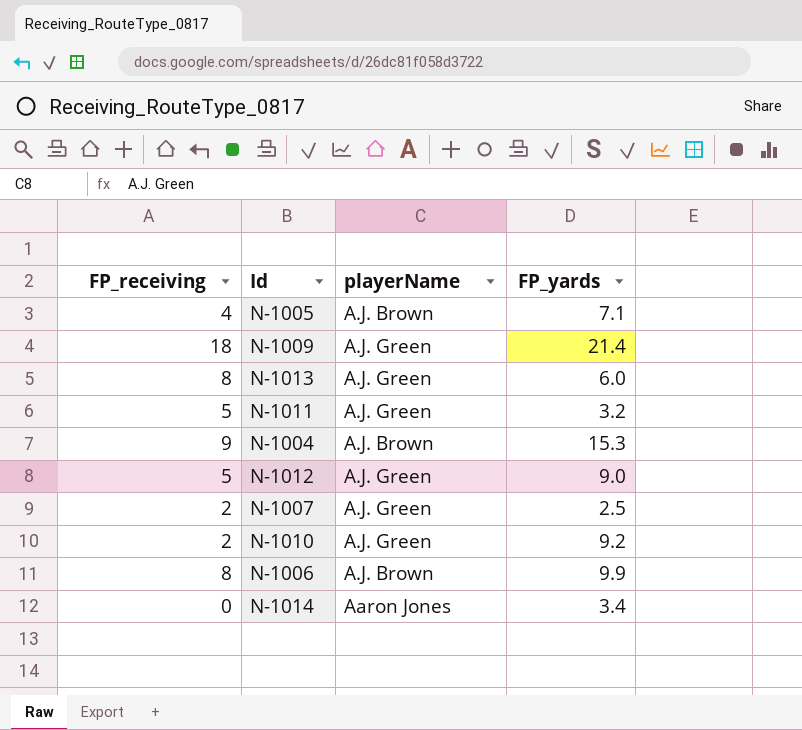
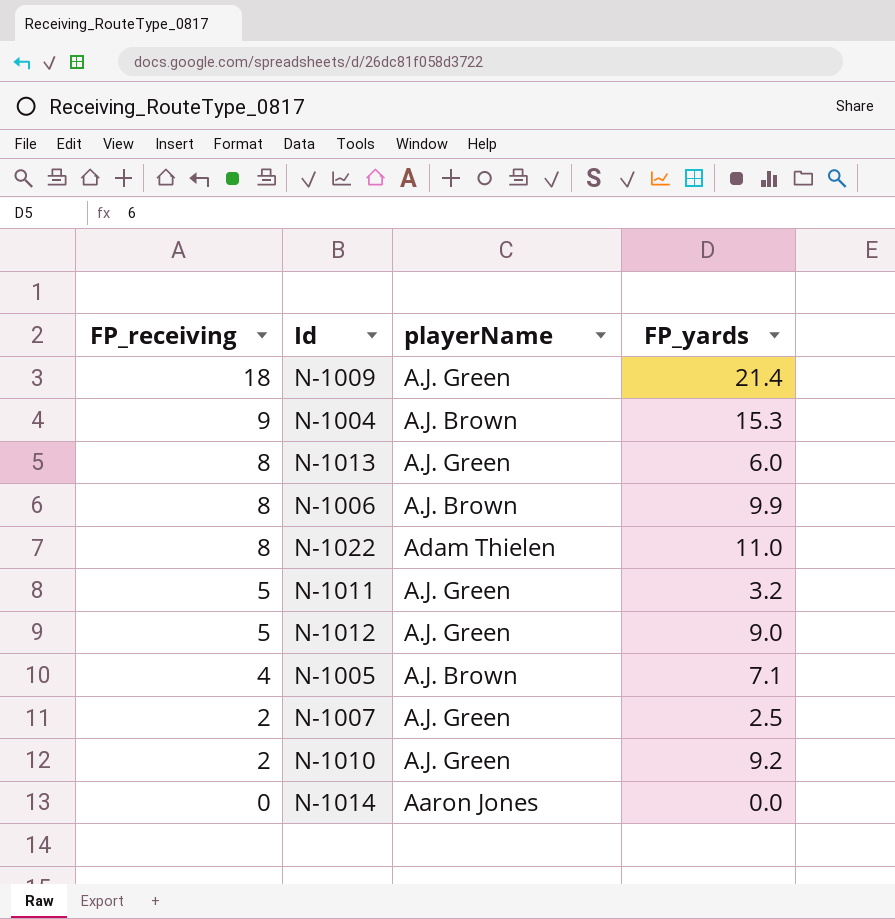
row order: none -> FP_receiving descending
row N-1022: none -> 8 | Adam Thielen | 11.0
N-1014 | FP_yards: 3.4 -> 0.0

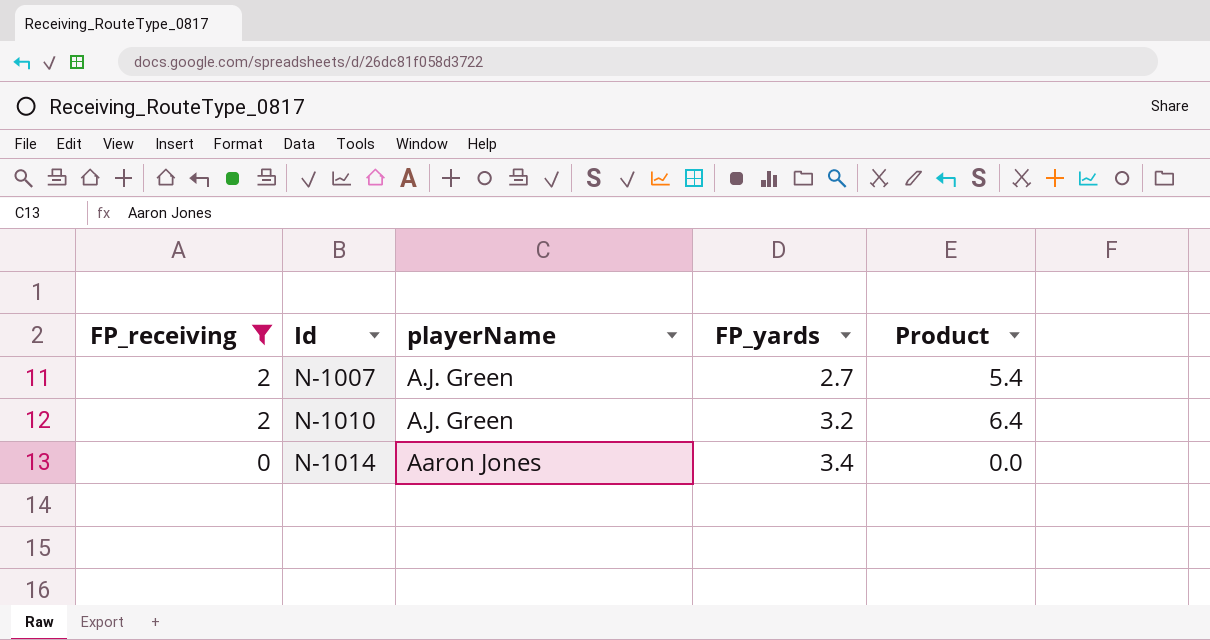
filter: none -> FP_receiving <= 2
column Product | formula: none -> [FP_receiving] * [FP_yards]
N-1007 | FP_yards: 2.5 -> 2.7
N-1010 | FP_yards: 9.2 -> 3.2
N-1014 | FP_yards: 0.0 -> 3.4

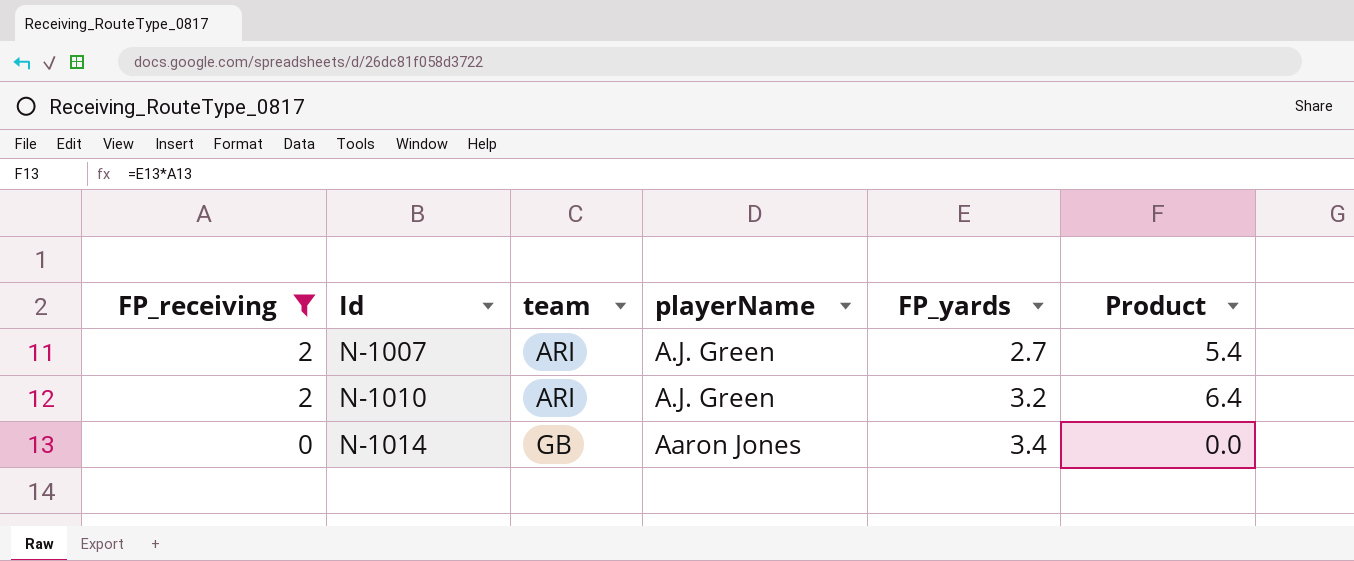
column team | position: none -> 3

